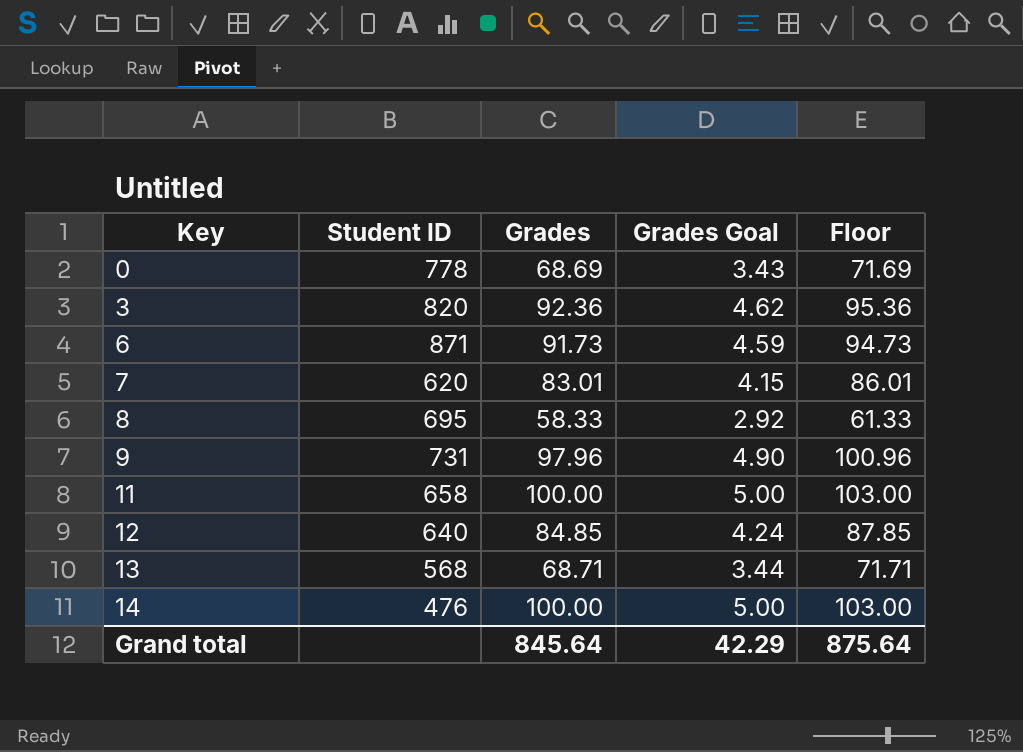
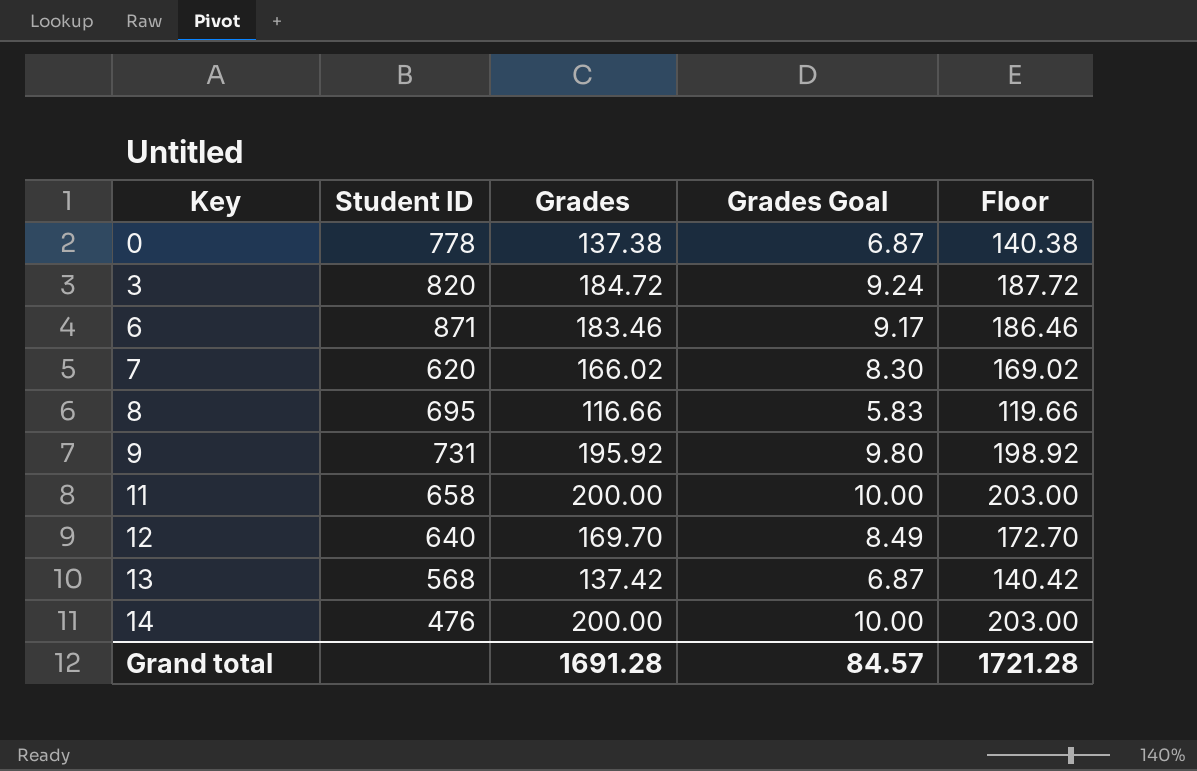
0 | Grades: 68.69 -> 137.38
0 | Grades Goal: 3.43 -> 6.87
0 | Floor: 71.69 -> 140.38
3 | Grades: 92.36 -> 184.72
3 | Grades Goal: 4.62 -> 9.24
3 | Floor: 95.36 -> 187.72
6 | Grades: 91.73 -> 183.46
6 | Grades Goal: 4.59 -> 9.17
6 | Floor: 94.73 -> 186.46
7 | Grades: 83.01 -> 166.02
7 | Grades Goal: 4.15 -> 8.30
7 | Floor: 86.01 -> 169.02
8 | Grades: 58.33 -> 116.66
8 | Grades Goal: 2.92 -> 5.83
8 | Floor: 61.33 -> 119.66
9 | Grades: 97.96 -> 195.92
9 | Grades Goal: 4.90 -> 9.80
9 | Floor: 100.96 -> 198.92
11 | Grades: 100.00 -> 200.00
11 | Grades Goal: 5.00 -> 10.00
11 | Floor: 103.00 -> 203.00
12 | Grades: 84.85 -> 169.70
12 | Grades Goal: 4.24 -> 8.49
12 | Floor: 87.85 -> 172.70
13 | Grades: 68.71 -> 137.42
13 | Grades Goal: 3.44 -> 6.87
13 | Floor: 71.71 -> 140.42
14 | Grades: 100.00 -> 200.00
14 | Grades Goal: 5.00 -> 10.00
14 | Floor: 103.00 -> 203.00
Grand total | Grades: 845.64 -> 1691.28
Grand total | Grades Goal: 42.29 -> 84.57
Grand total | Floor: 875.64 -> 1721.28

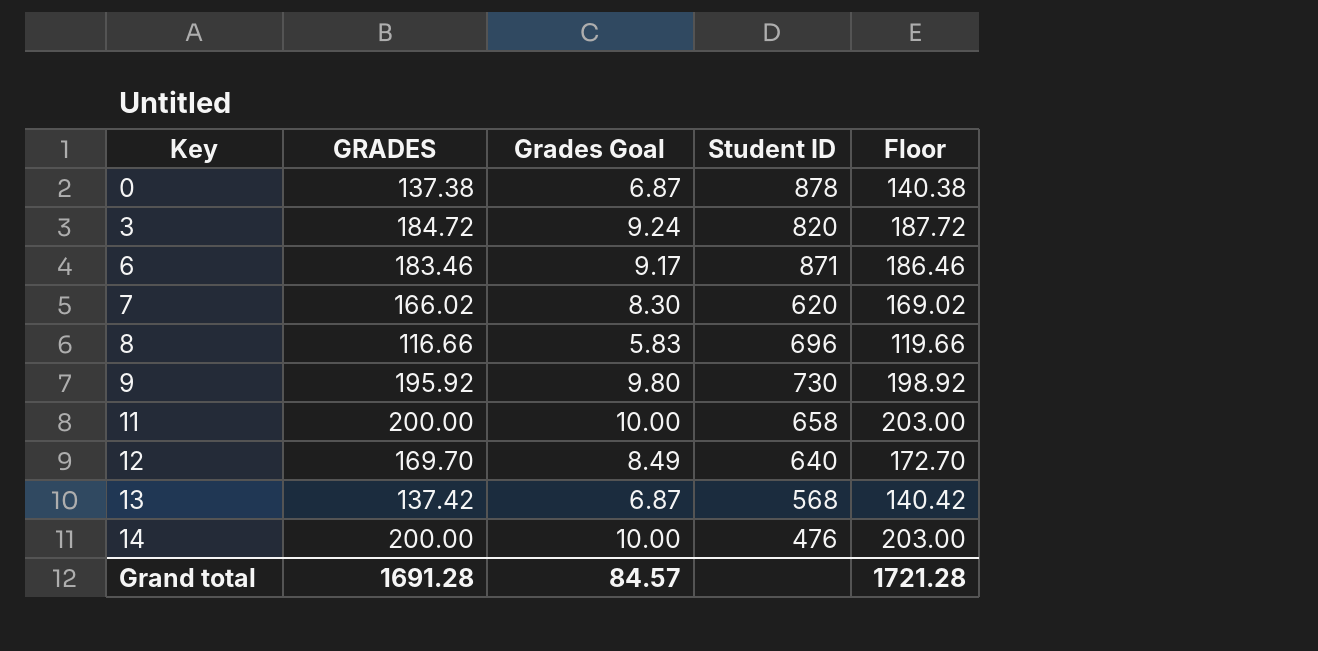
column name: Grades -> GRADES
column Student ID | position: 2 -> 4
0 | Student ID: 778 -> 878
8 | Student ID: 695 -> 696
9 | Student ID: 731 -> 730

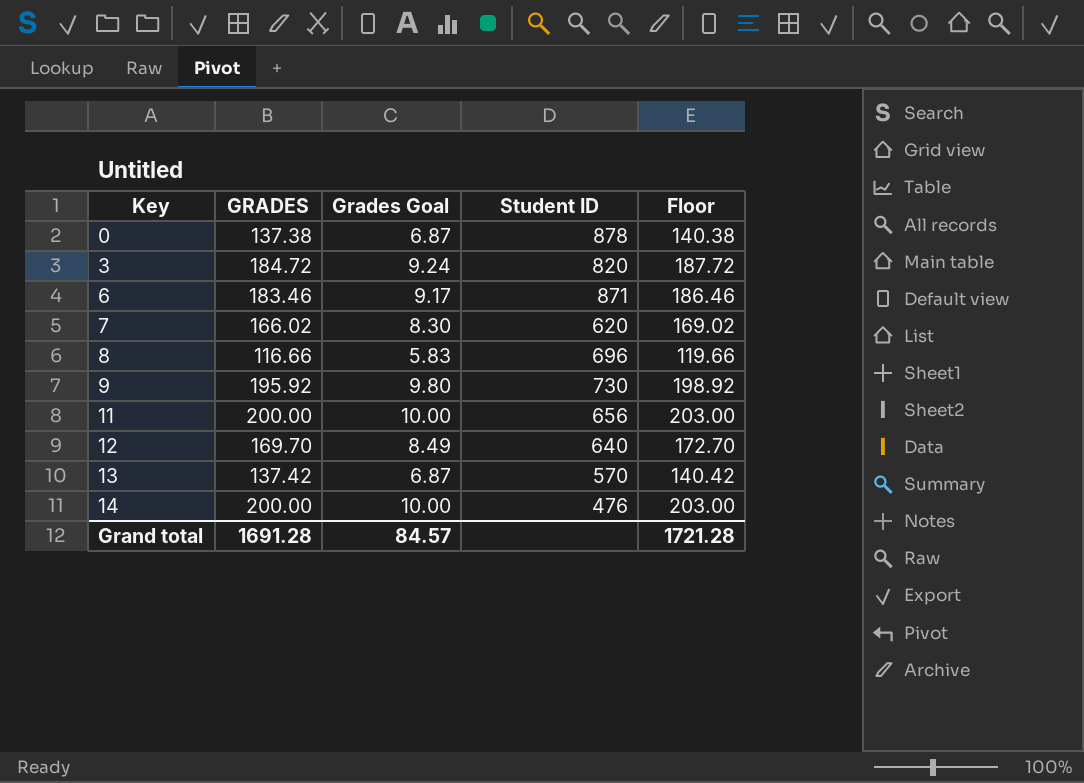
11 | Student ID: 658 -> 656
13 | Student ID: 568 -> 570

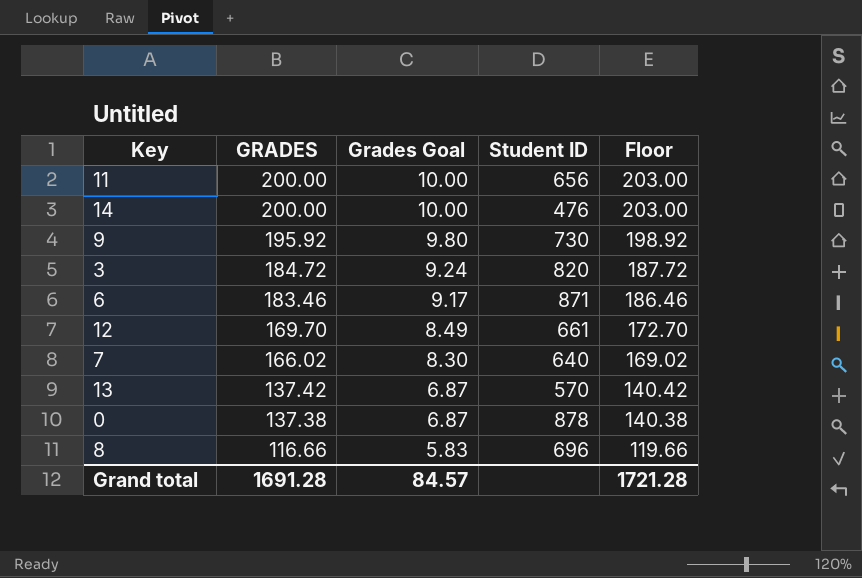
row order: Key ascending -> GRADES descending
12 | Student ID: 640 -> 661
7 | Student ID: 620 -> 640

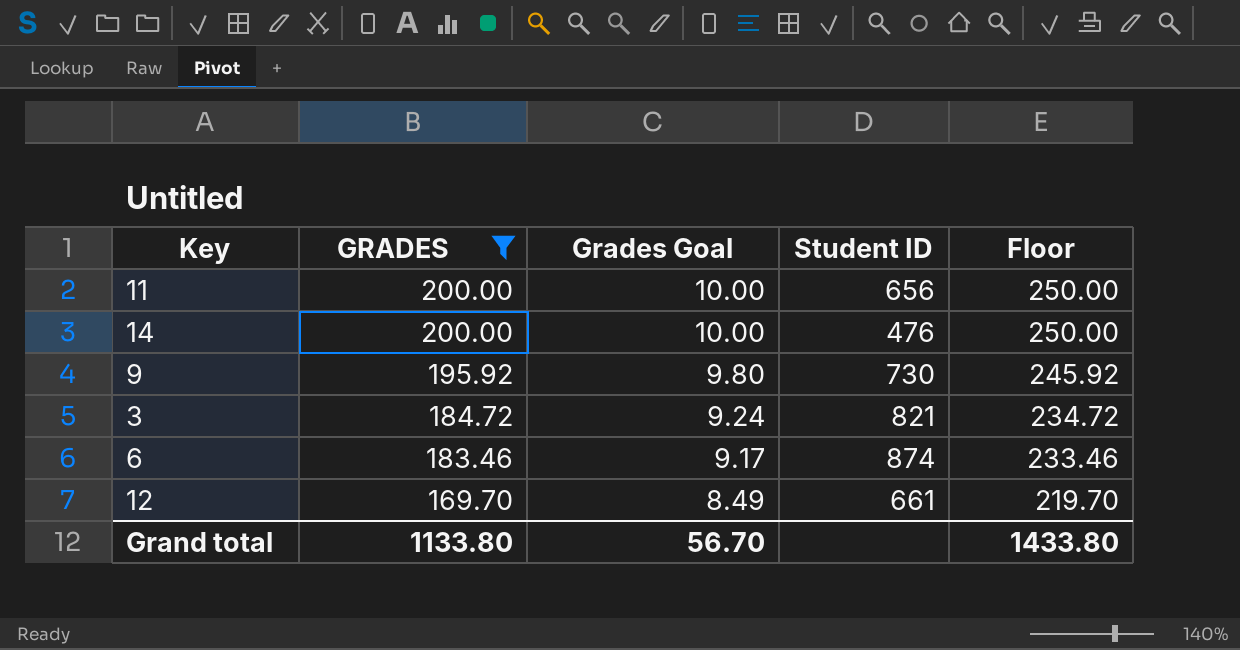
filter: none -> GRADES >= 169.70
column Floor | formula: [GRADES] + 3 -> [GRADES] + 50
3 | Student ID: 820 -> 821
6 | Student ID: 871 -> 874
Grand total | GRADES: 1691.28 -> 1133.80
Grand total | Grades Goal: 84.57 -> 56.70
Grand total | Floor: 1721.28 -> 1433.80

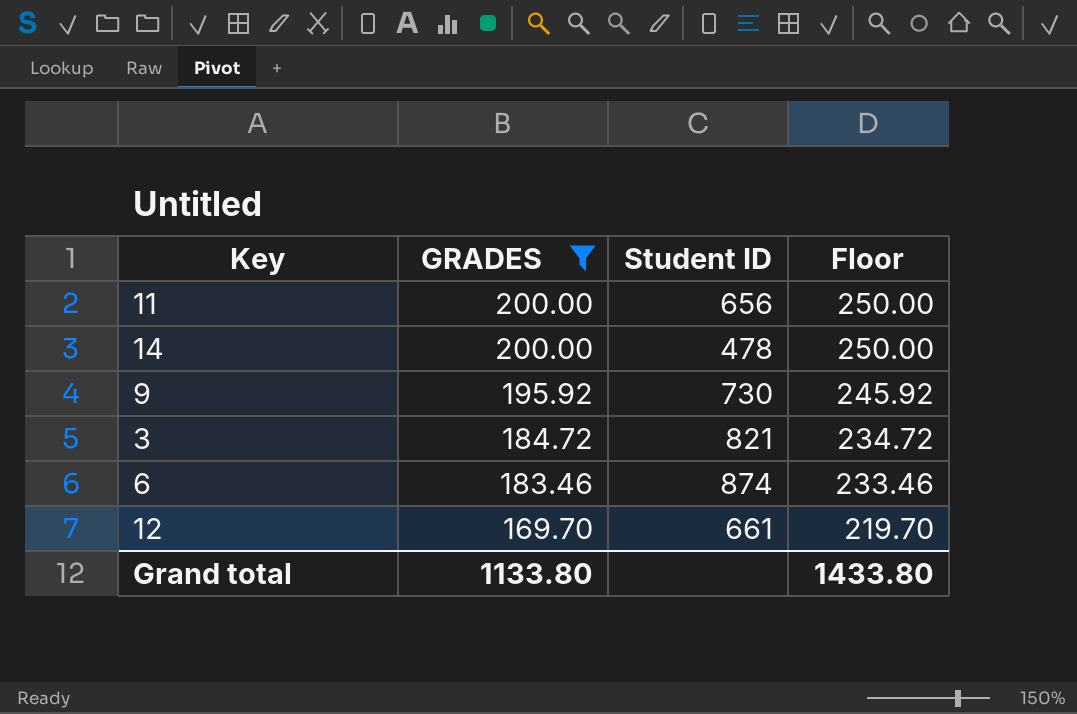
column Grades Goal | formula: [GRADES] * 0.05 -> none
14 | Student ID: 476 -> 478

